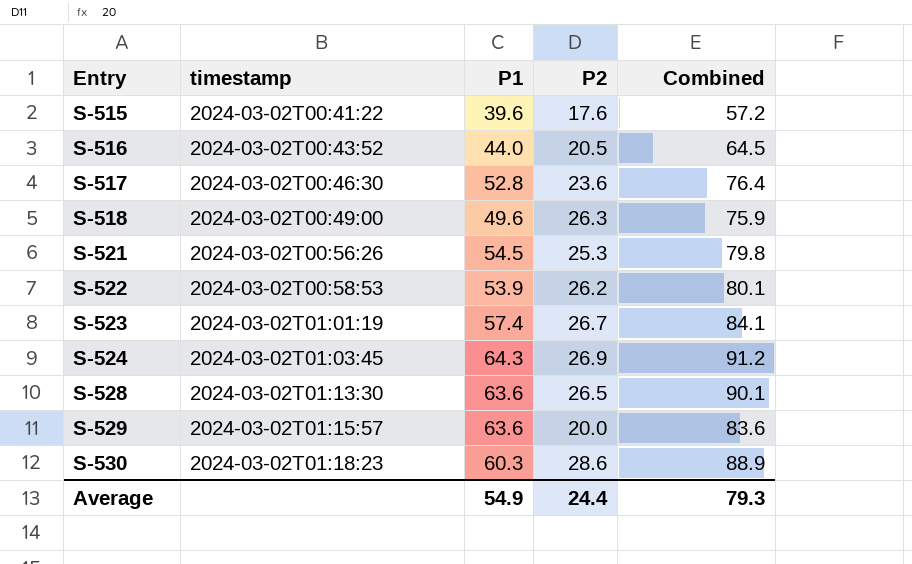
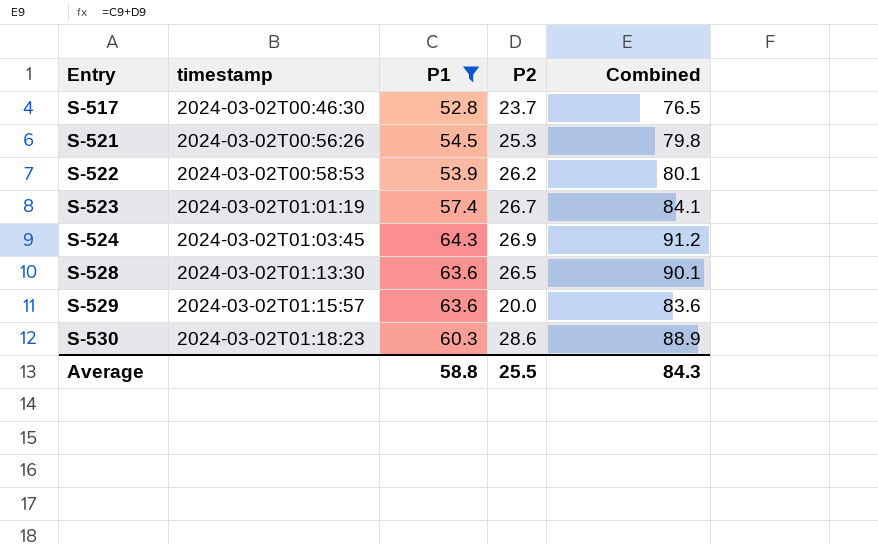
filter: none -> P1 >= 52.8
S-517 | P2: 23.6 -> 23.7
S-517 | Combined: 76.4 -> 76.5
Average | P1: 54.9 -> 58.8
Average | P2: 24.4 -> 25.5
Average | Combined: 79.3 -> 84.3

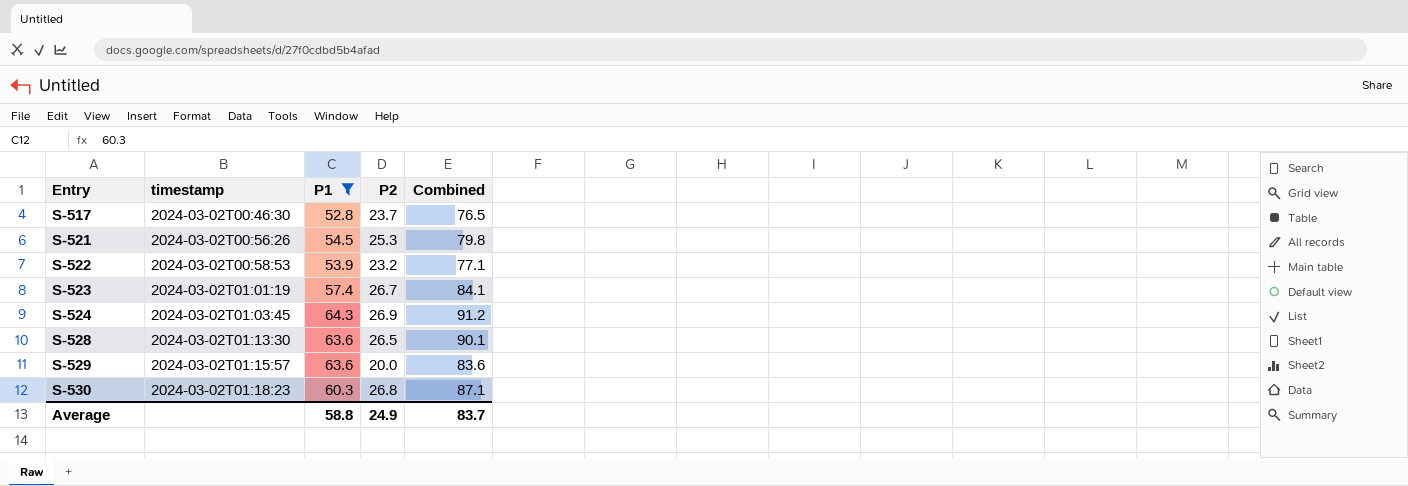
S-522 | P2: 26.2 -> 23.2
S-522 | Combined: 80.1 -> 77.1
S-530 | P2: 28.6 -> 26.8
S-530 | Combined: 88.9 -> 87.1
Average | P2: 25.5 -> 24.9
Average | Combined: 84.3 -> 83.7

